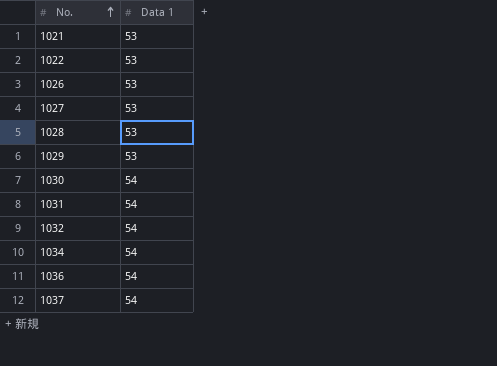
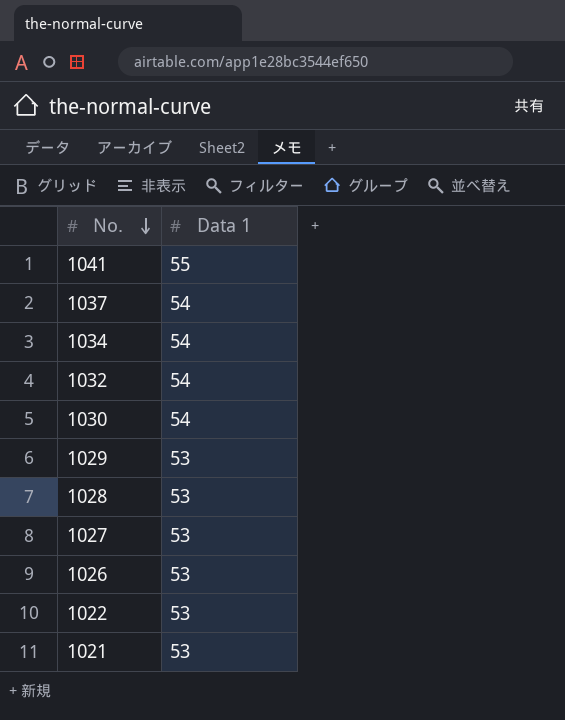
row order: No. ascending -> No. descending
row 1031: 54 -> none
row 1036: 54 -> none
row 1041: none -> 55

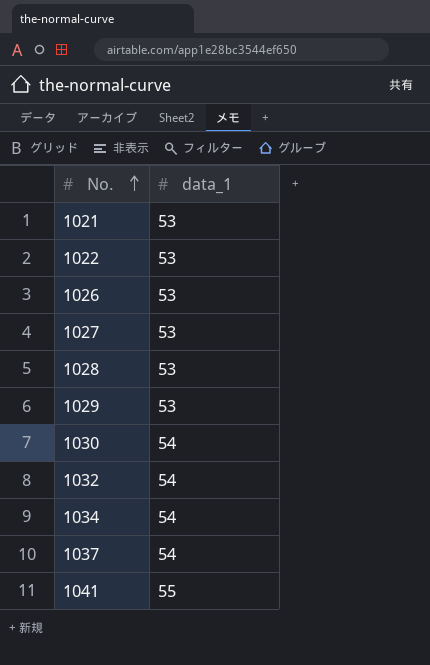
row order: No. descending -> No. ascending
column name: Data 1 -> data_1

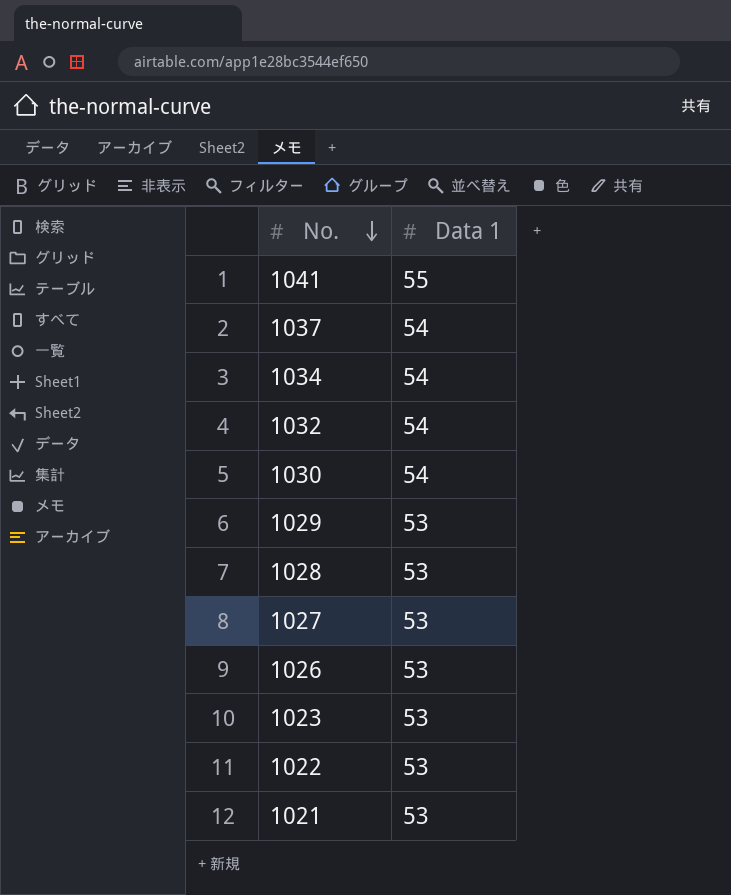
row order: No. ascending -> No. descending
column name: data_1 -> Data 1
row 1023: none -> 53

